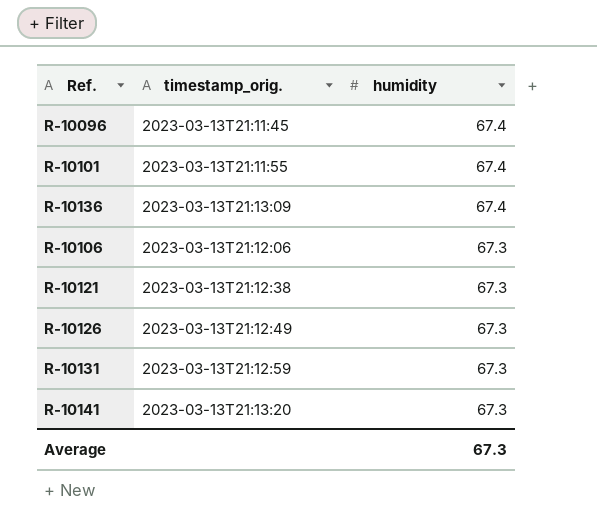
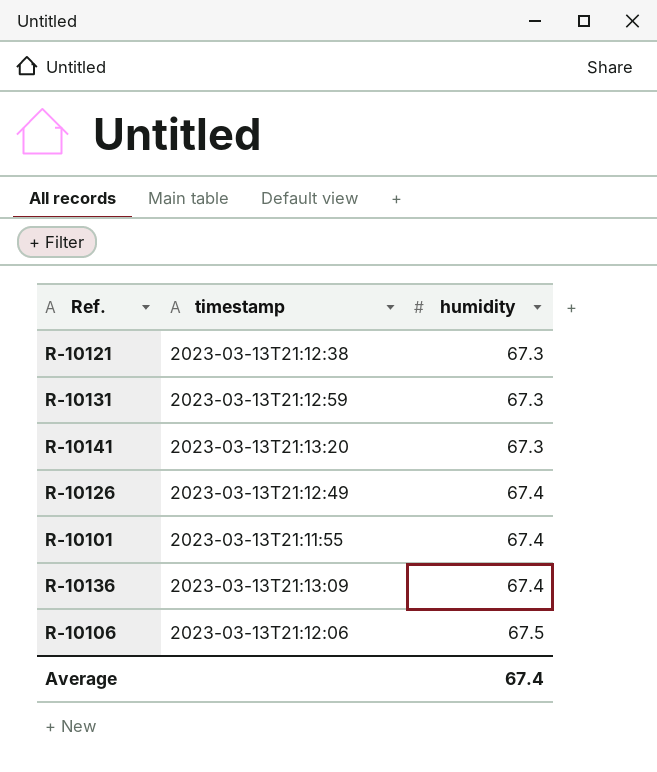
row order: humidity descending -> humidity ascending
column name: timestamp_orig. -> timestamp
row R-10096: 2023-03-13T21:11:45 | 67.4 -> none
R-10126 | humidity: 67.3 -> 67.4
R-10106 | humidity: 67.3 -> 67.5
Average | humidity: 67.3 -> 67.4

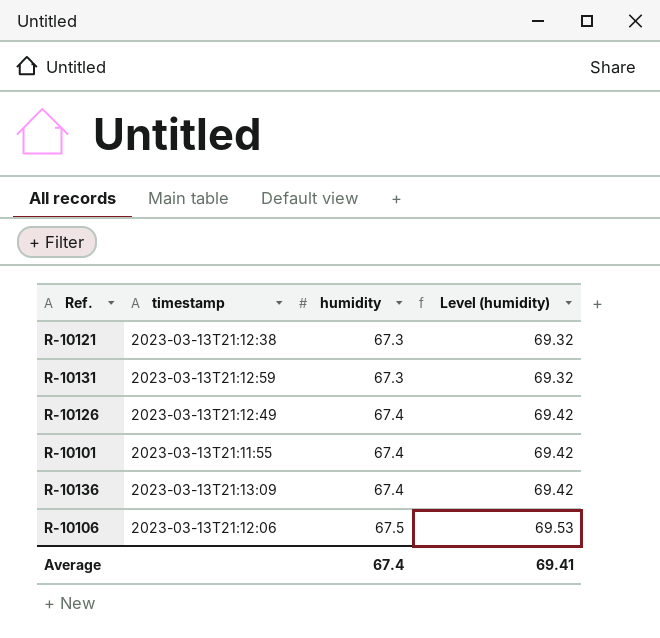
column Level (humidity) | formula: none -> [humidity] * 1.03
row R-10141: 2023-03-13T21:13:20 | 67.3 -> none

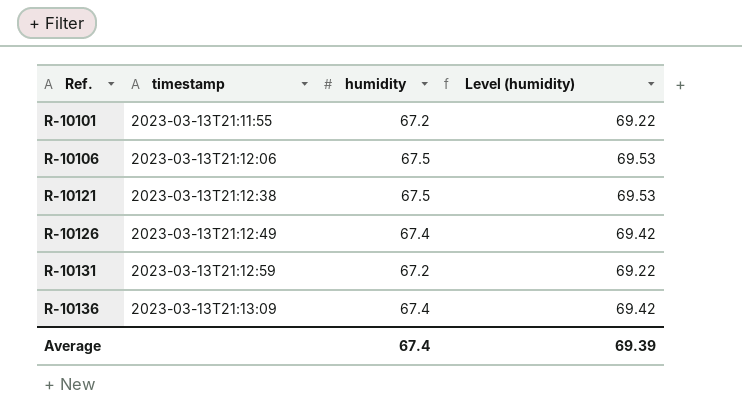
row order: humidity ascending -> Ref. ascending
R-10101 | humidity: 67.4 -> 67.2
R-10101 | Level (humidity): 69.42 -> 69.22
R-10121 | humidity: 67.3 -> 67.5
R-10121 | Level (humidity): 69.32 -> 69.53
R-10131 | humidity: 67.3 -> 67.2
R-10131 | Level (humidity): 69.32 -> 69.22
Average | Level (humidity): 69.41 -> 69.39

